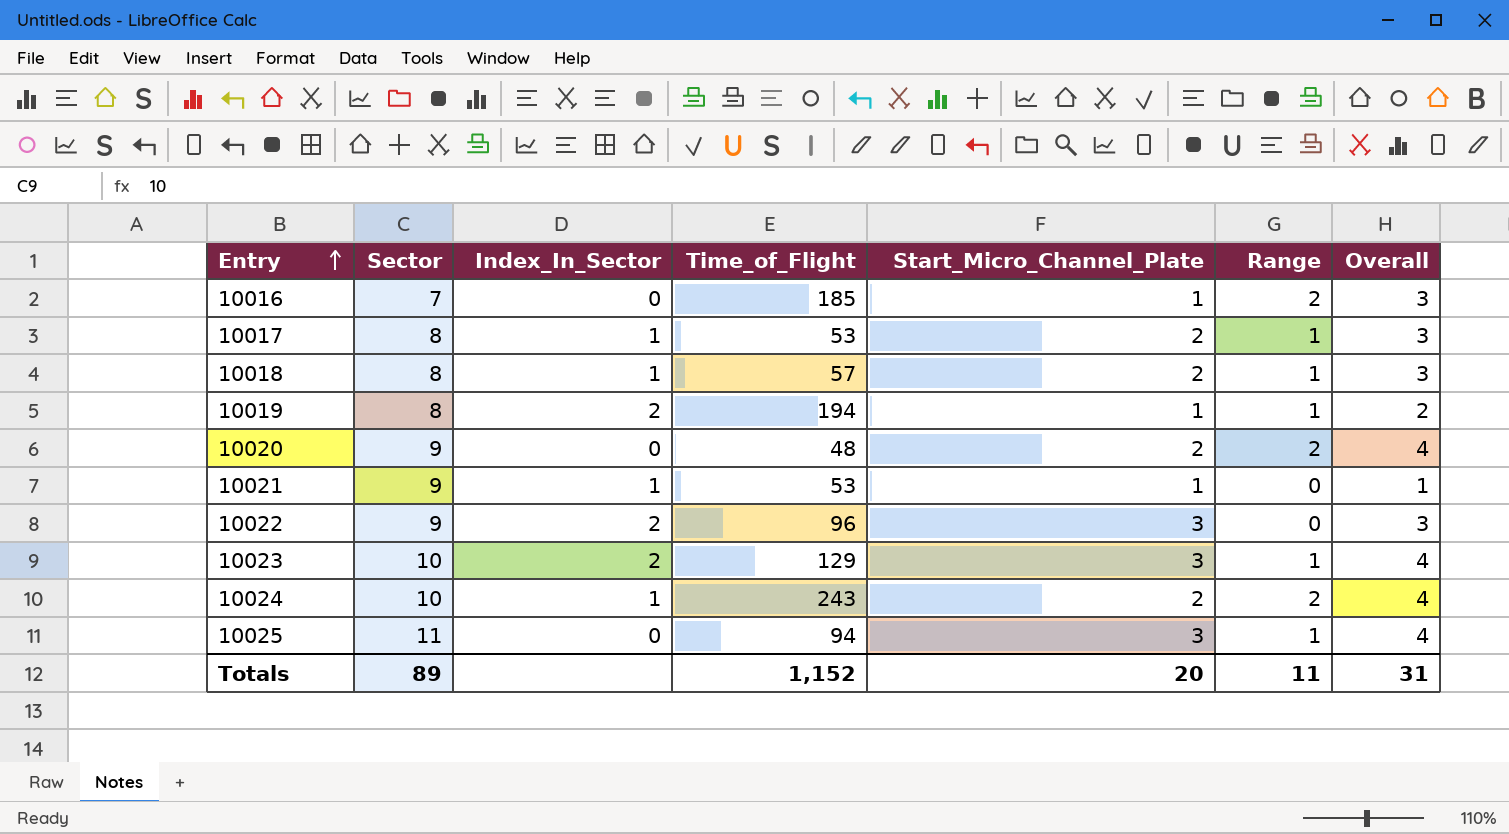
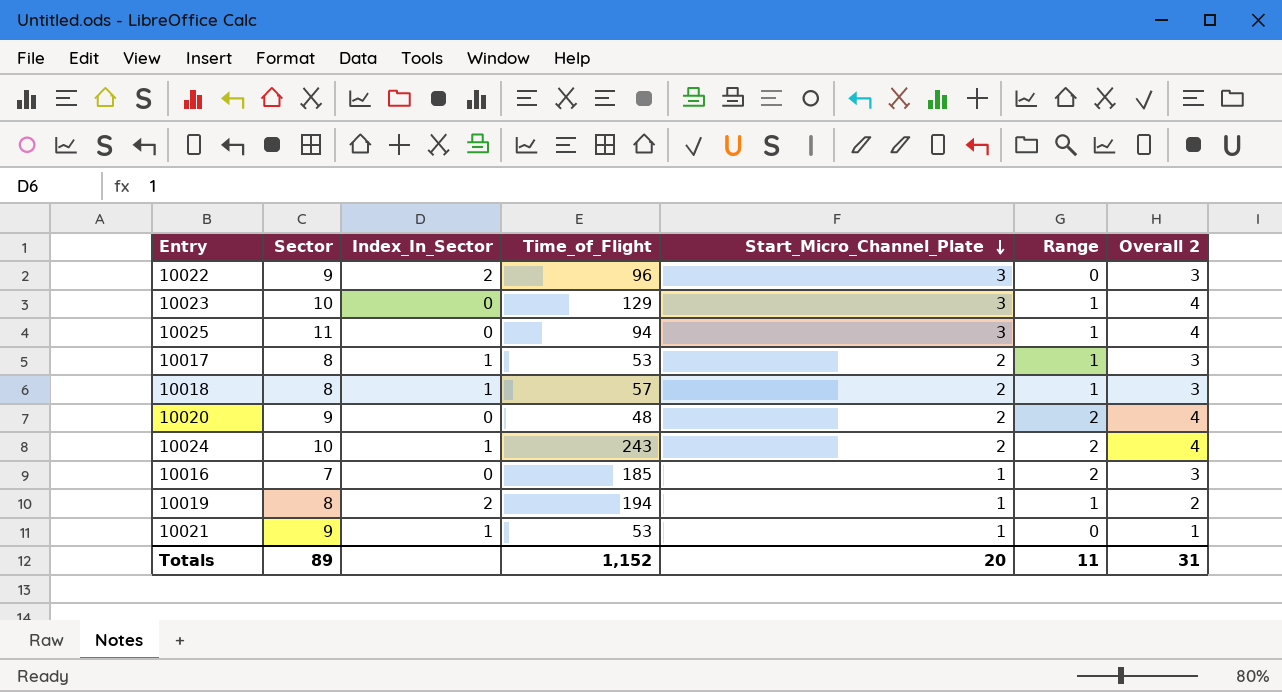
row order: Entry ascending -> Start_Micro_Channel_Plate descending
column name: Overall -> Overall 2
10023 | Index_In_Sector: 2 -> 0

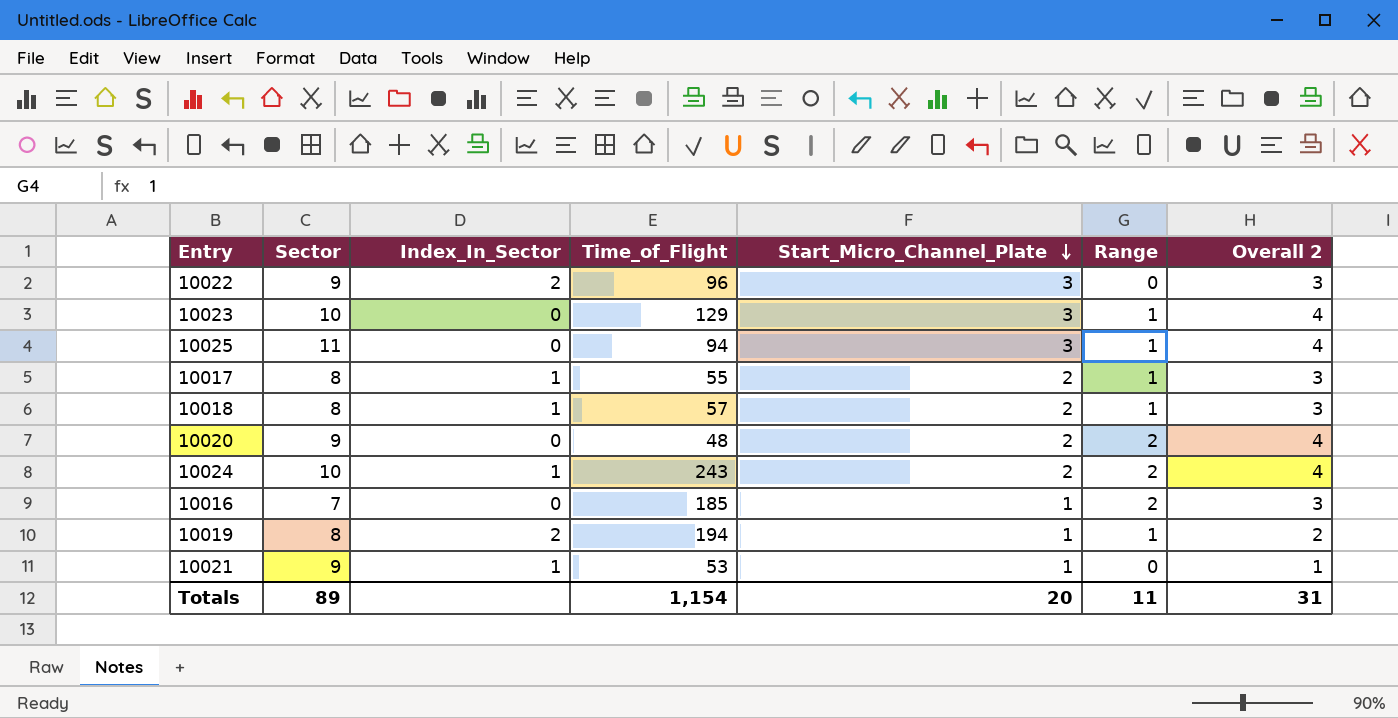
10017 | Time_of_Flight: 53 -> 55
Totals | Time_of_Flight: 1,152 -> 1,154

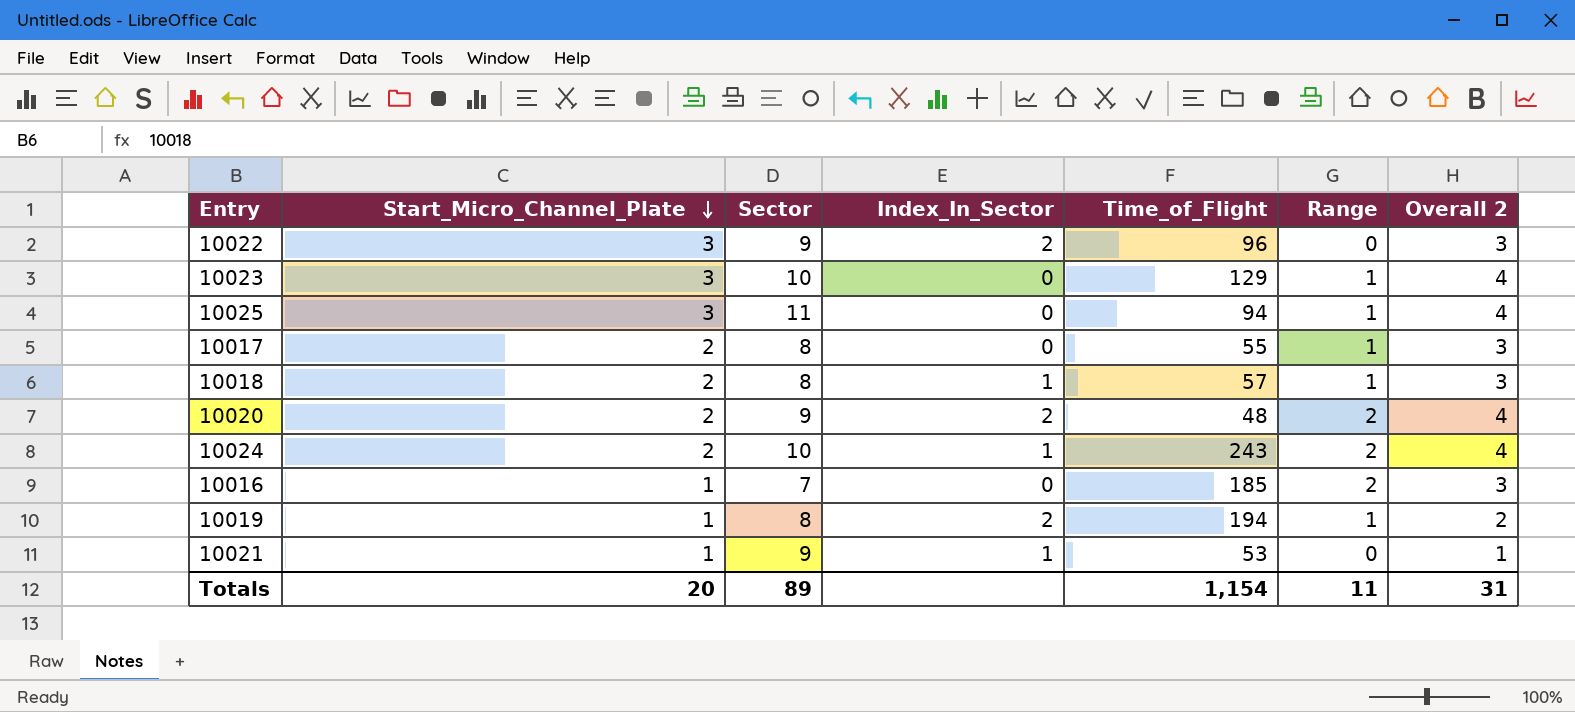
column Start_Micro_Channel_Plate | position: 5 -> 2
10017 | Index_In_Sector: 1 -> 0
10020 | Index_In_Sector: 0 -> 2

